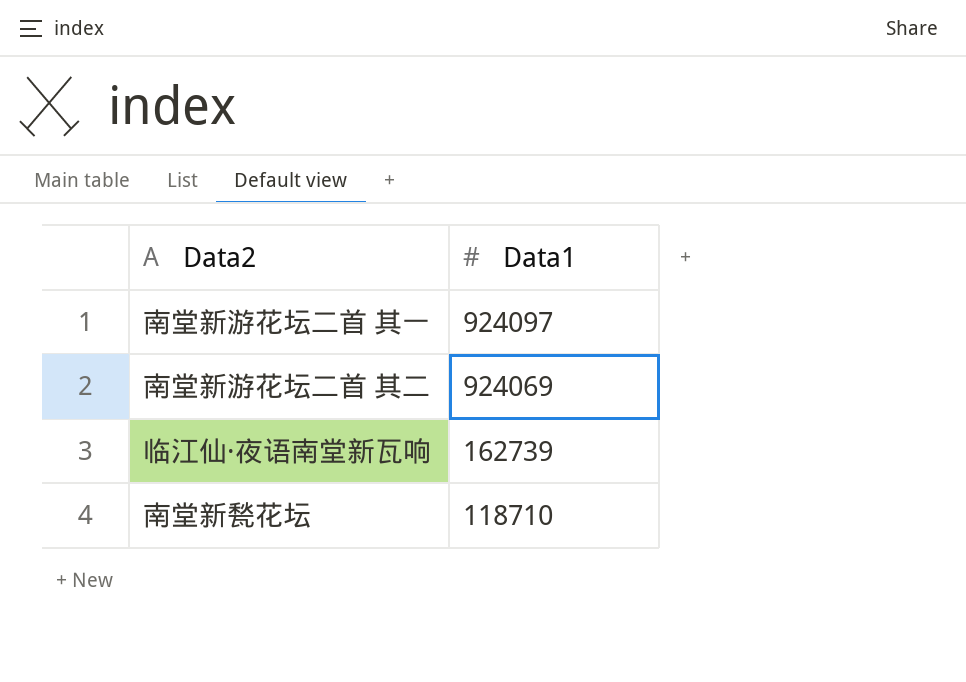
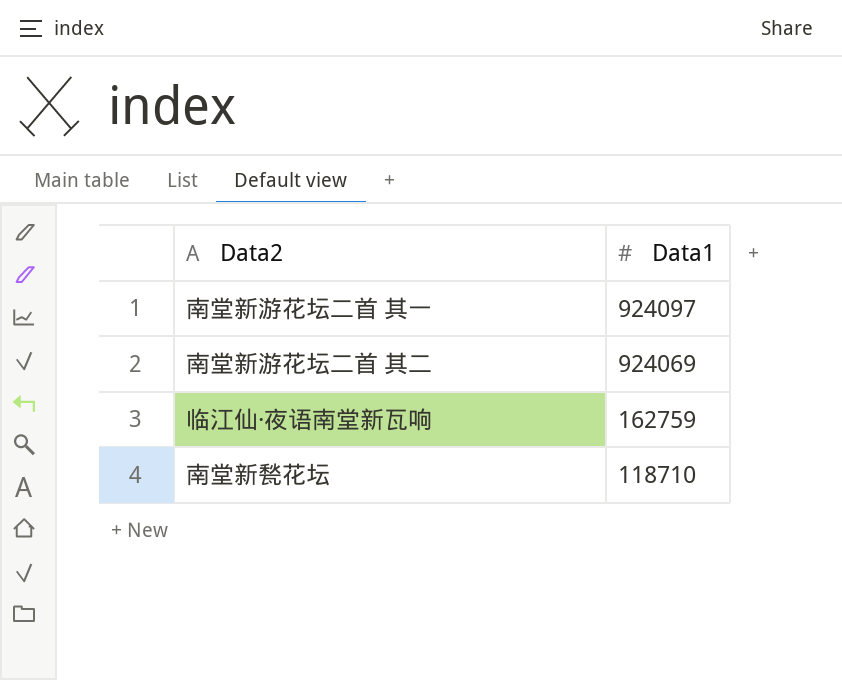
临江仙·夜语南堂新瓦响 | Data1: 162739 -> 162759

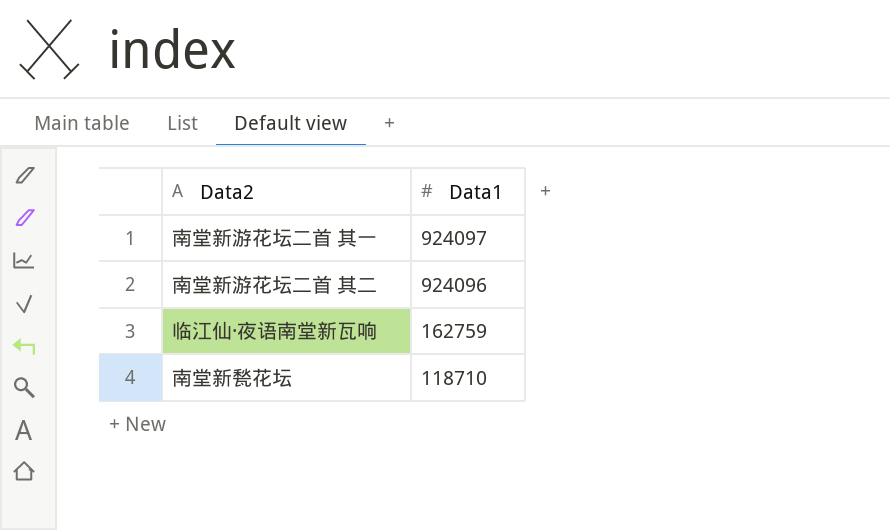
南堂新游花坛二首 其二 | Data1: 924069 -> 924096

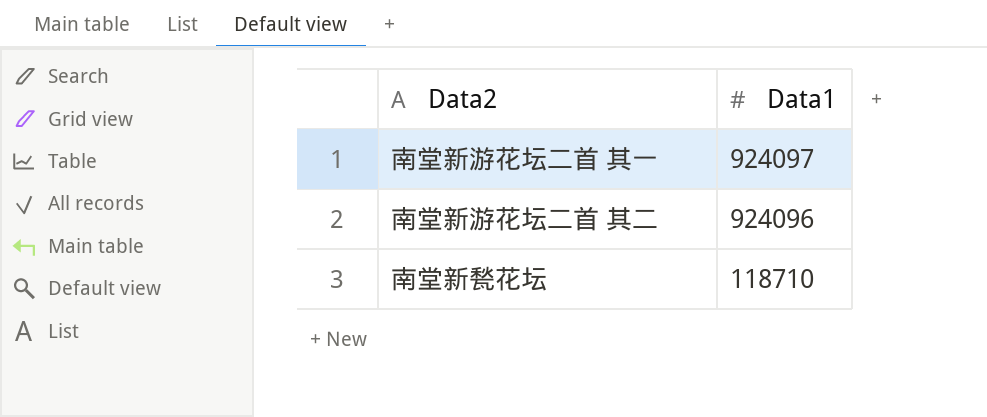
row 临江仙·夜语南堂新瓦响: 162759 -> none

